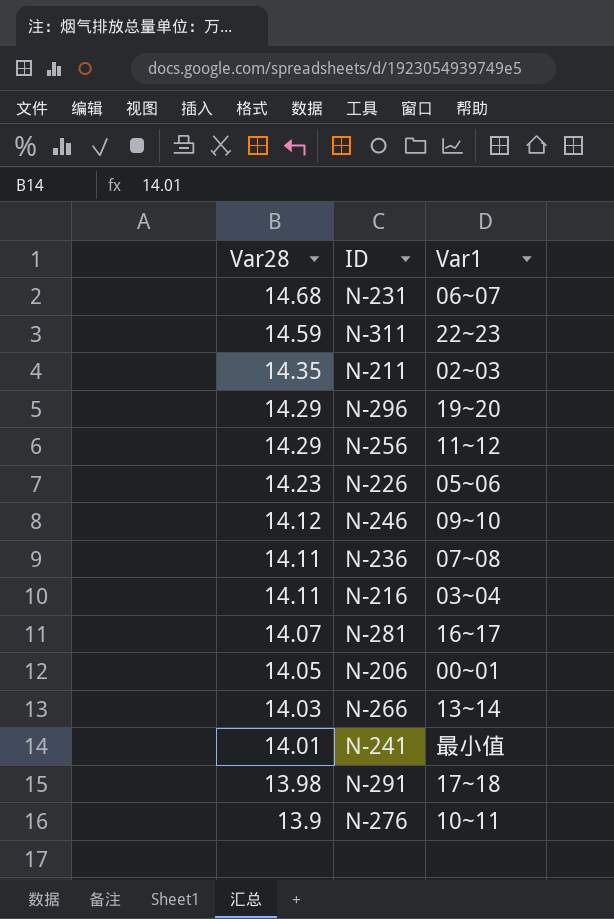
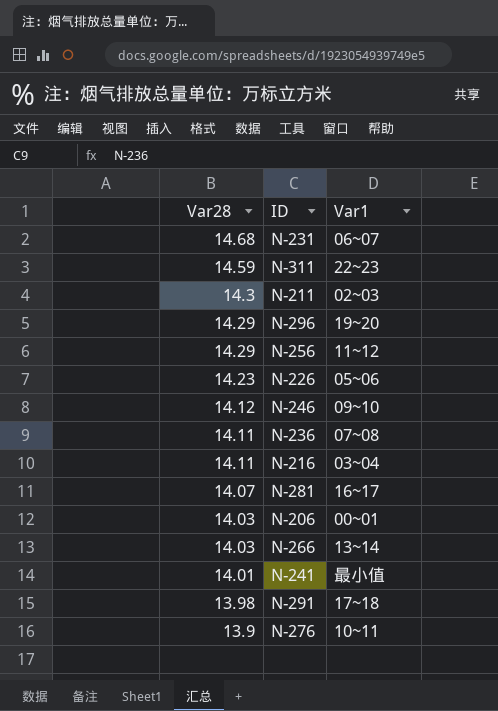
N-211 | Var28: 14.35 -> 14.3
N-206 | Var28: 14.05 -> 14.03

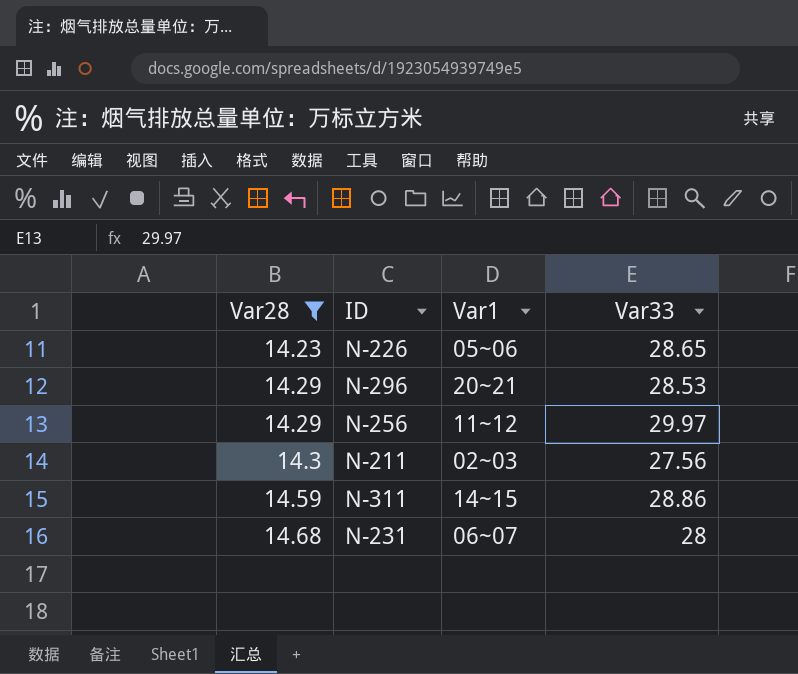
filter: none -> Var28 >= 14.23
row order: Var28 descending -> Var28 ascending
column Var33 | position: none -> 4
N-296 | Var1: 19~20 -> 20~21
N-311 | Var1: 22~23 -> 14~15

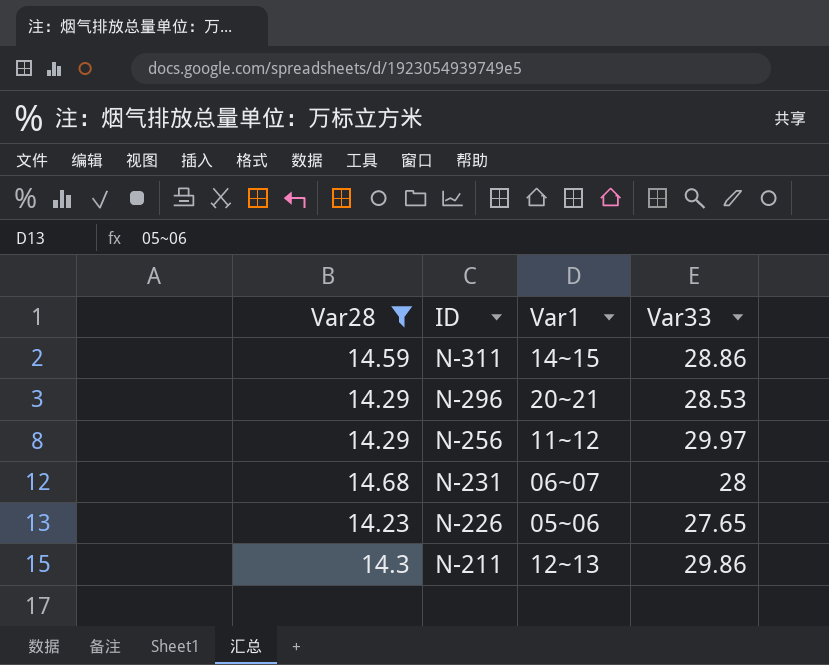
row order: Var28 ascending -> ID descending
N-226 | Var33: 28.65 -> 27.65
N-211 | Var1: 02~03 -> 12~13
N-211 | Var33: 27.56 -> 29.86

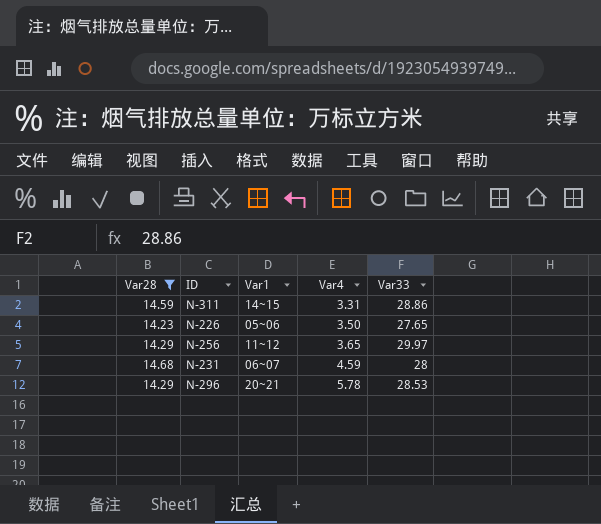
row order: ID descending -> Var4 ascending
column Var4 | position: none -> 4
row N-211: 14.3 | 12~13 | 29.86 -> none

